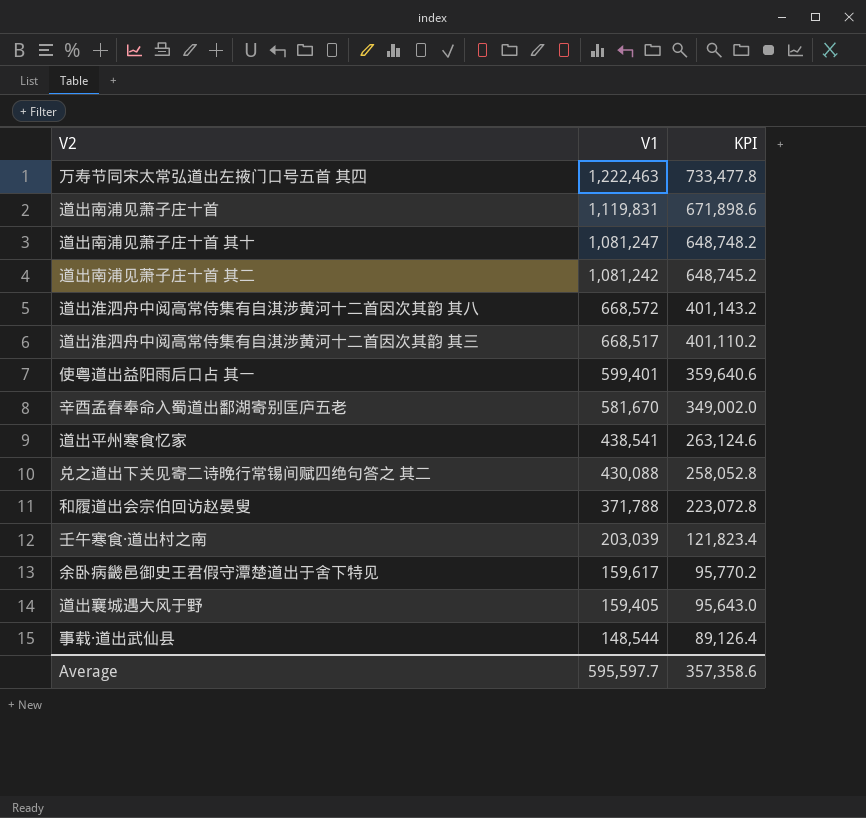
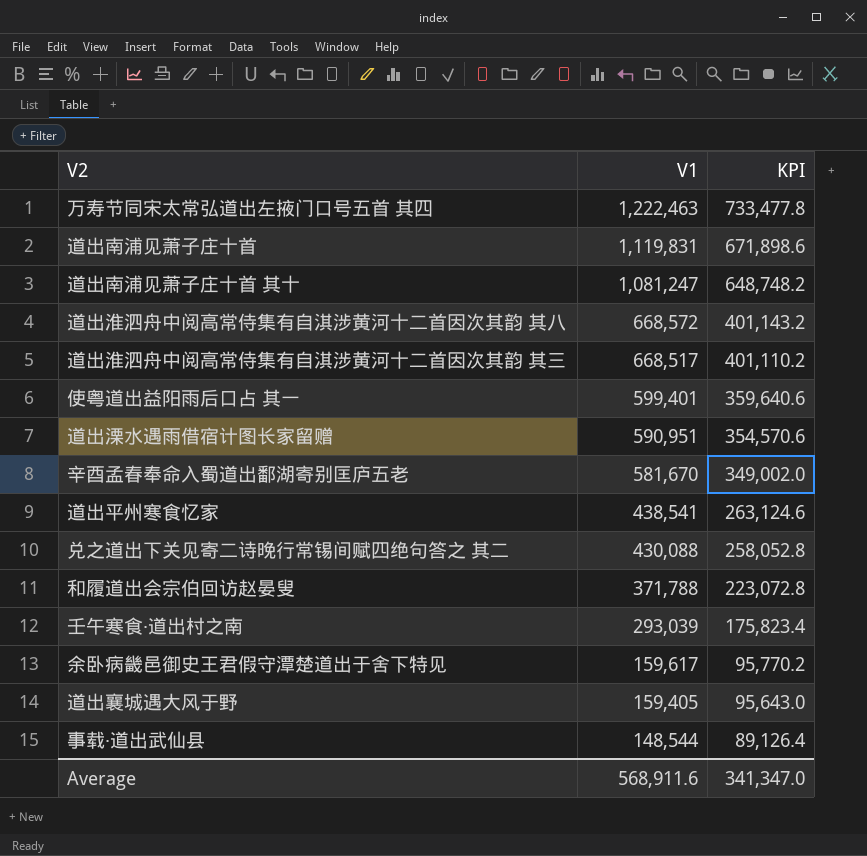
row 道出南浦见萧子庄十首 其二: 1,081,242 | 648,745.2 -> none
row 道出溧水遇雨借宿计图长家留赠: none -> 590,951 | 354,570.6
壬午寒食·道出村之南 | V1: 203,039 -> 293,039
壬午寒食·道出村之南 | KPI: 121,823.4 -> 175,823.4
Average | V1: 595,597.7 -> 568,911.6
Average | KPI: 357,358.6 -> 341,347.0

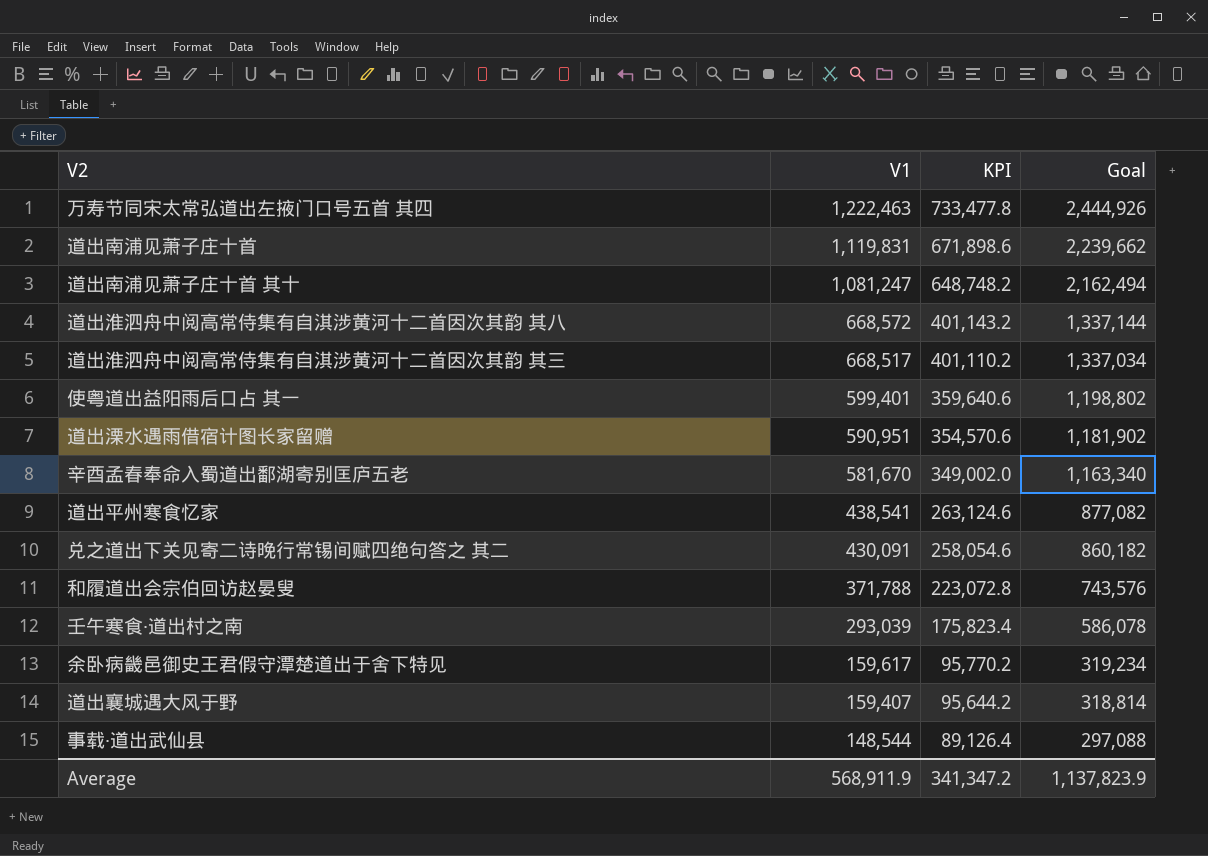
column Goal | formula: none -> [V1] * 2
兑之道出下关见寄二诗晚行常锡间赋四绝句答之 其二 | V1: 430,088 -> 430,091
兑之道出下关见寄二诗晚行常锡间赋四绝句答之 其二 | KPI: 258,052.8 -> 258,054.6
道出襄城遇大风于野 | V1: 159,405 -> 159,407
道出襄城遇大风于野 | KPI: 95,643.0 -> 95,644.2
Average | V1: 568,911.6 -> 568,911.9
Average | KPI: 341,347.0 -> 341,347.2

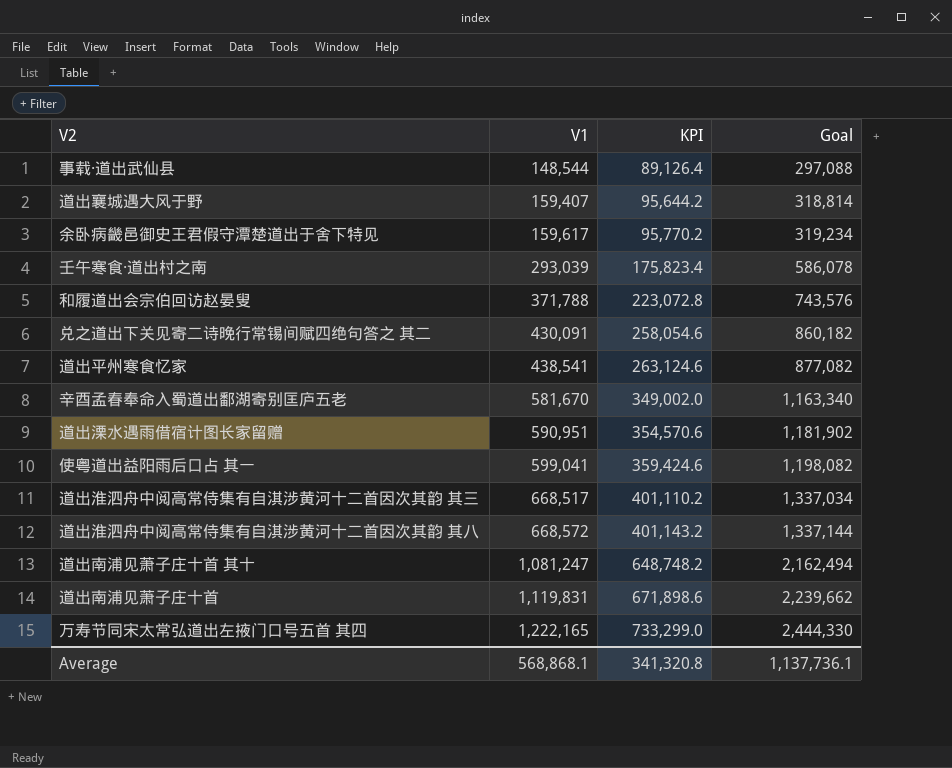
row order: V1 descending -> V1 ascending
使粤道出益阳雨后口占 其一 | V1: 599,401 -> 599,041
使粤道出益阳雨后口占 其一 | KPI: 359,640.6 -> 359,424.6
使粤道出益阳雨后口占 其一 | Goal: 1,198,802 -> 1,198,082
万寿节同宋太常弘道出左掖门口号五首 其四 | V1: 1,222,463 -> 1,222,165
万寿节同宋太常弘道出左掖门口号五首 其四 | KPI: 733,477.8 -> 733,299.0
万寿节同宋太常弘道出左掖门口号五首 其四 | Goal: 2,444,926 -> 2,444,330
Average | V1: 568,911.9 -> 568,868.1
Average | KPI: 341,347.2 -> 341,320.8
Average | Goal: 1,137,823.9 -> 1,137,736.1

